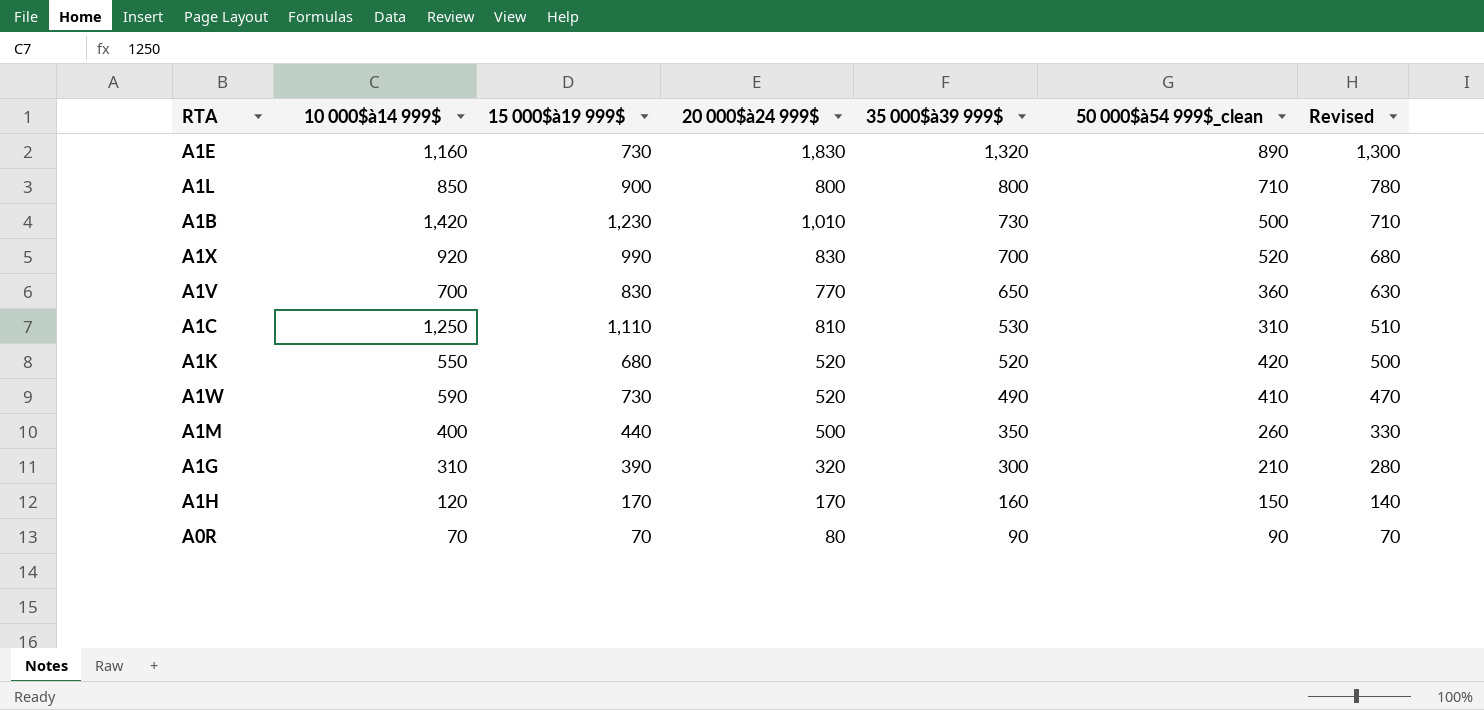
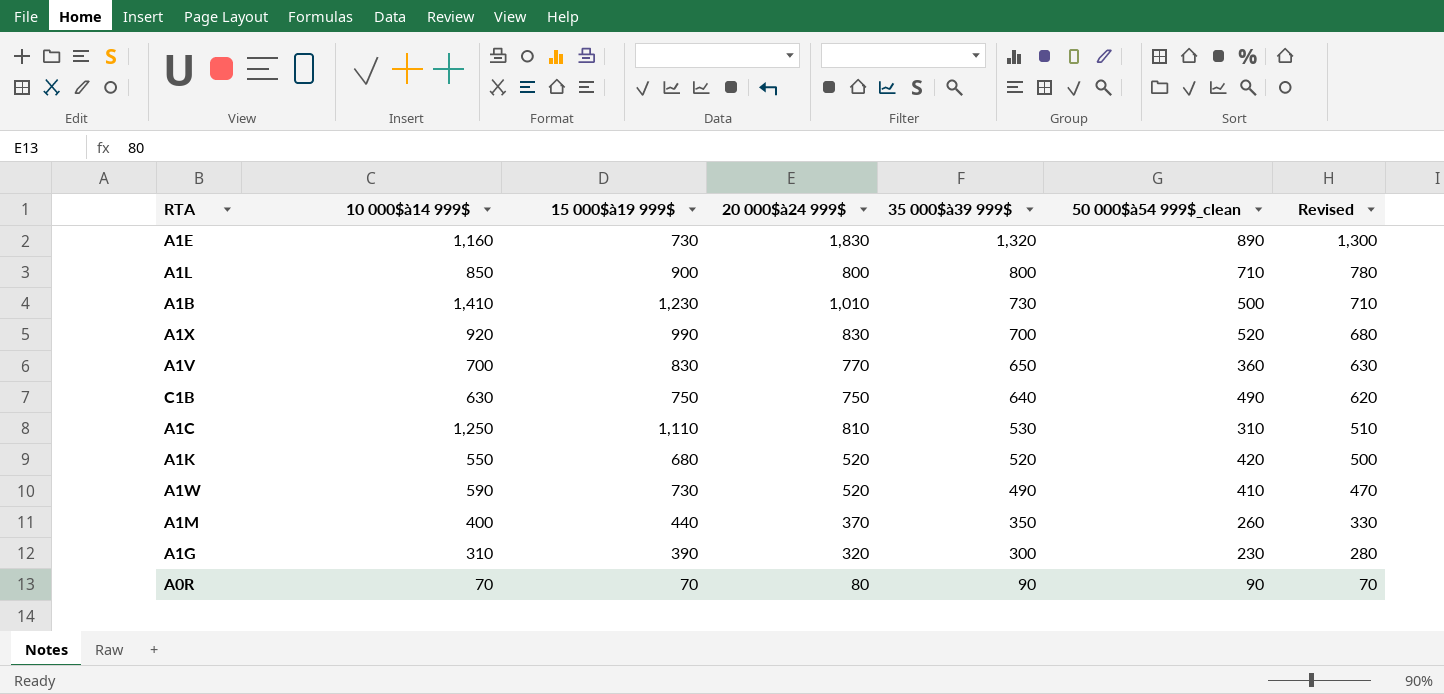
row A1H: 120 | 170 | 170 | 160 | 150 | 140 -> none
A1B | 10 000$à14 999$: 1,420 -> 1,410
row C1B: none -> 630 | 750 | 750 | 640 | 490 | 620
A1M | 20 000$à24 999$: 500 -> 370
A1G | 50 000$à54 999$_clean: 210 -> 230

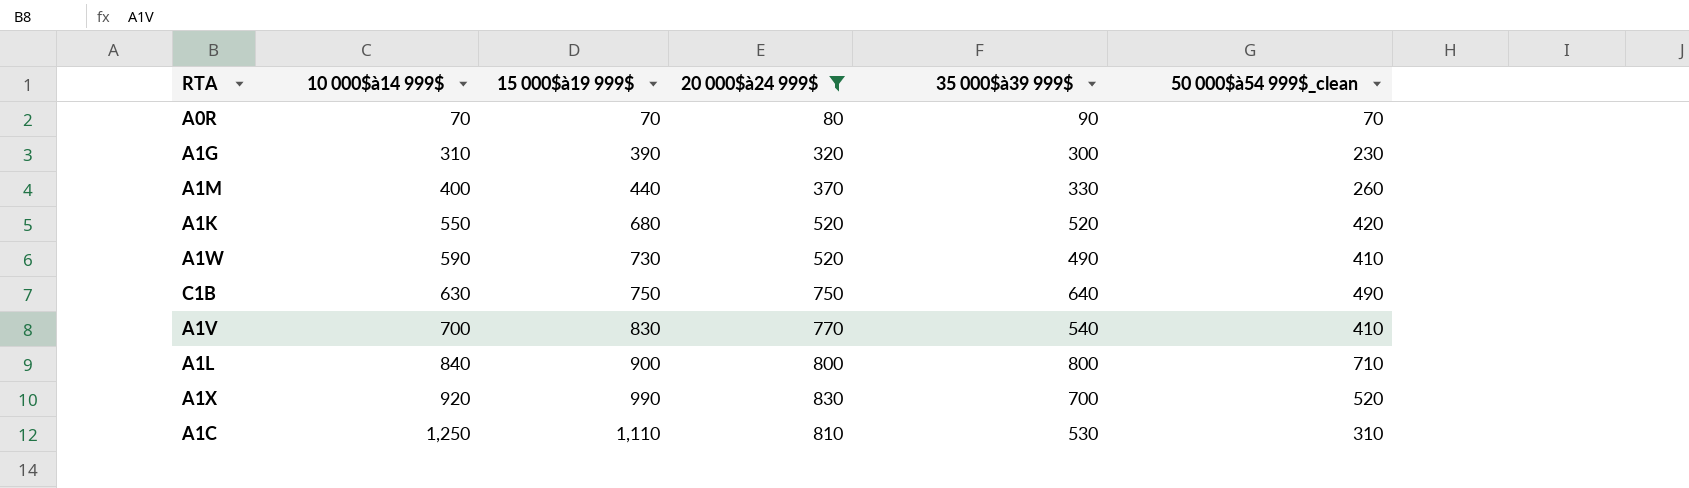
filter: none -> 20 000$à24 999$ <= 830
row order: 35 000$à39 999$ descending -> 10 000$à14 999$ ascending
column Revised | formula: [35 000$à39 999$] - 20 -> none
A0R | 50 000$à54 999$_clean: 90 -> 70
A1M | 35 000$à39 999$: 350 -> 330
A1V | 35 000$à39 999$: 650 -> 540
A1V | 50 000$à54 999$_clean: 360 -> 410
A1L | 10 000$à14 999$: 850 -> 840

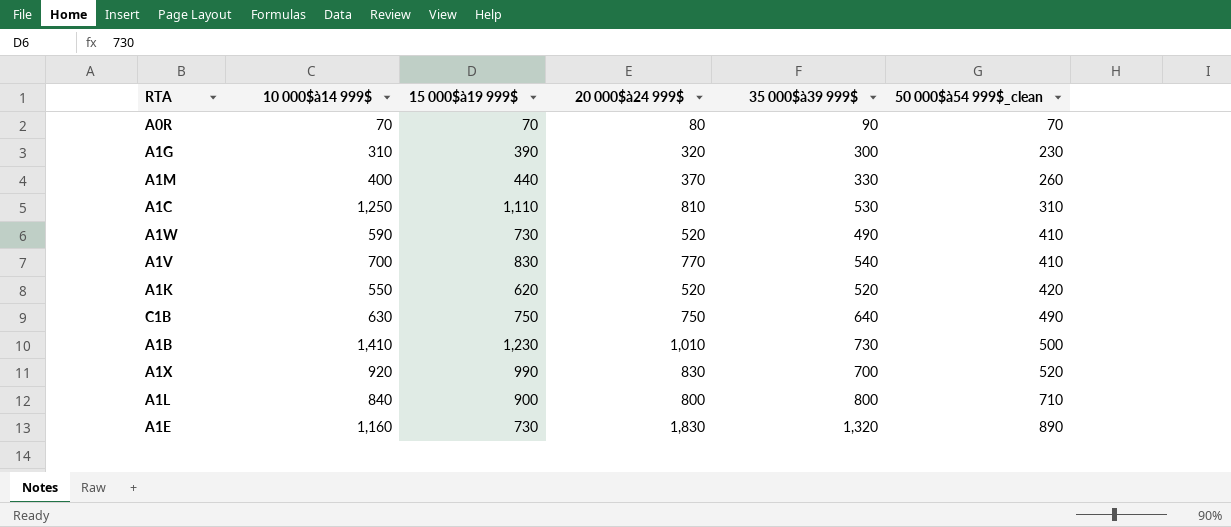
filter: 20 000$à24 999$ <= 830 -> none
row order: 10 000$à14 999$ ascending -> 50 000$à54 999$_clean ascending
A1K | 15 000$à19 999$: 680 -> 620

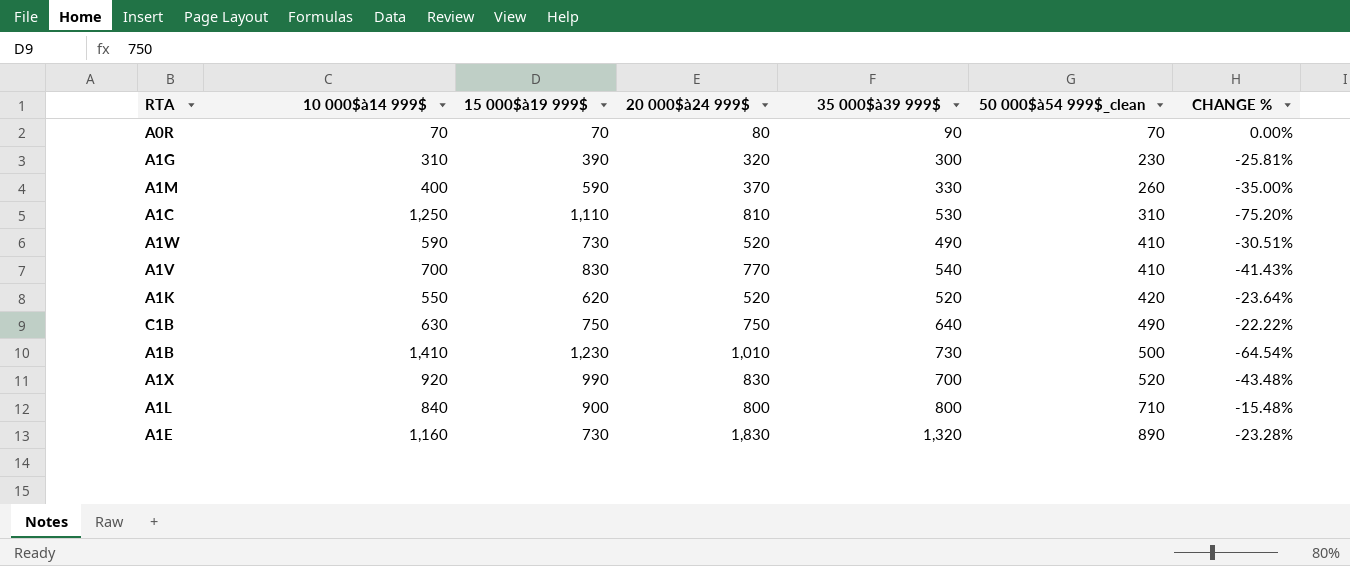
column CHANGE % | formula: none -> ([50 000$à54 999$_clean] - [10 000$à14 999$]) / [10 000$à14 999$]
A1M | 15 000$à19 999$: 440 -> 590

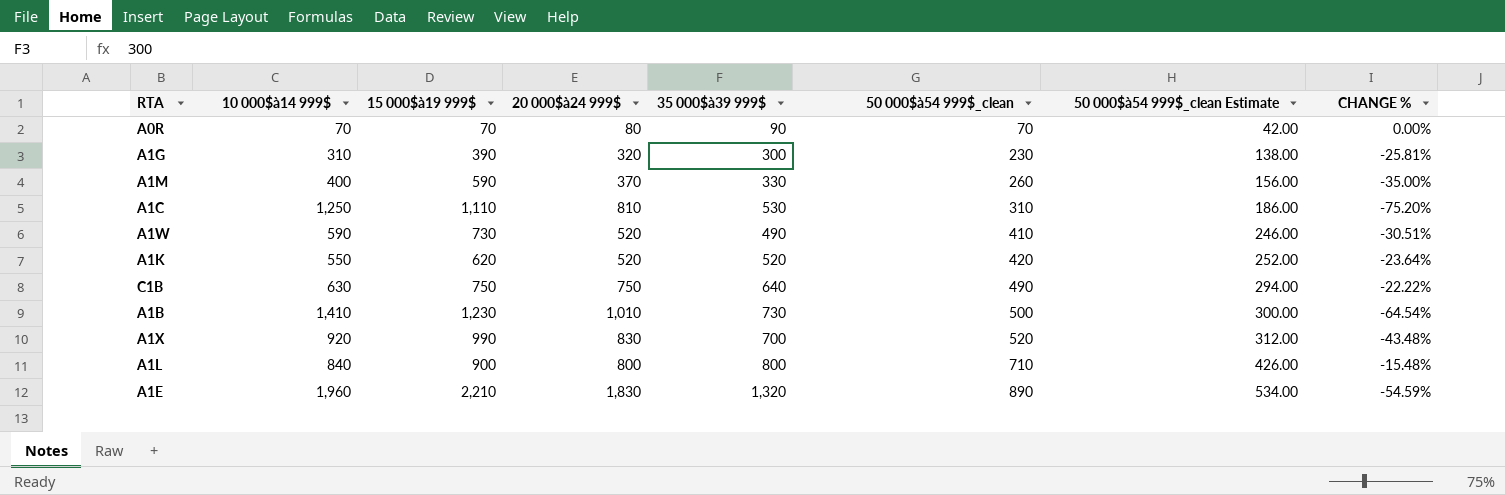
column 50 000$à54 999$_clean Estimate | formula: none -> [50 000$à54 999$_clean] * 0.6
row A1V: 700 | 830 | 770 | 540 | 410 | -41.43% -> none
A1E | 10 000$à14 999$: 1,160 -> 1,960
A1E | 15 000$à19 999$: 730 -> 2,210
A1E | CHANGE %: -23.28% -> -54.59%

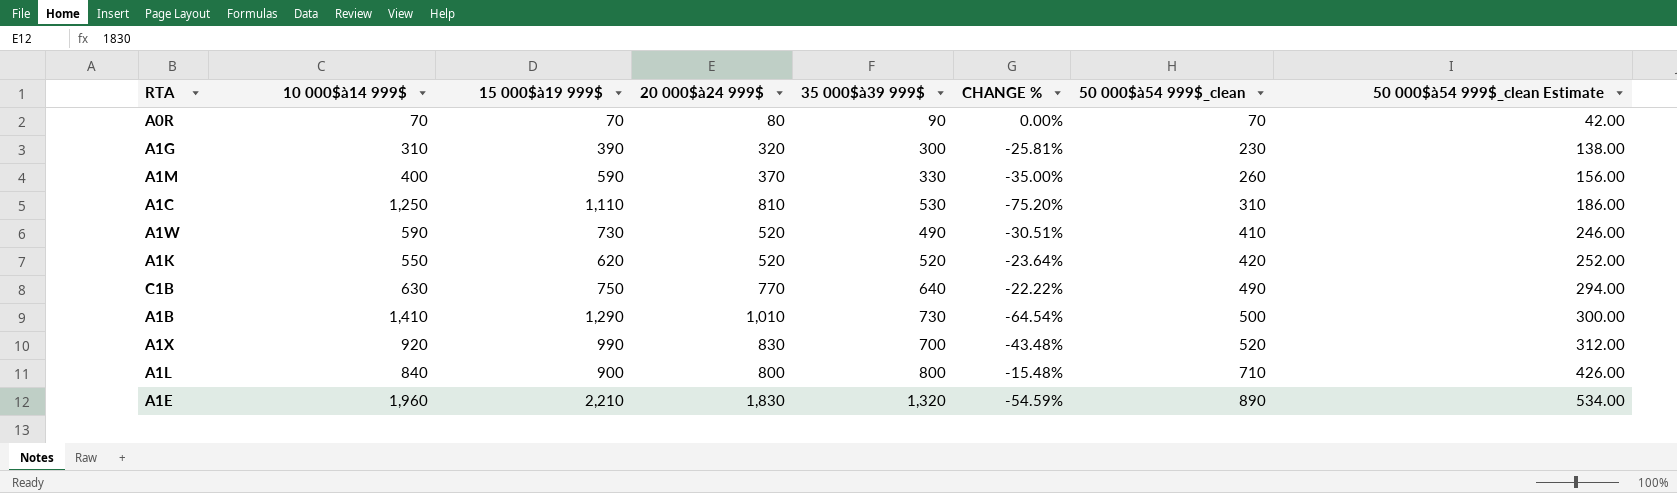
column CHANGE % | position: 8 -> 6
C1B | 20 000$à24 999$: 750 -> 770
A1B | 15 000$à19 999$: 1,230 -> 1,290

